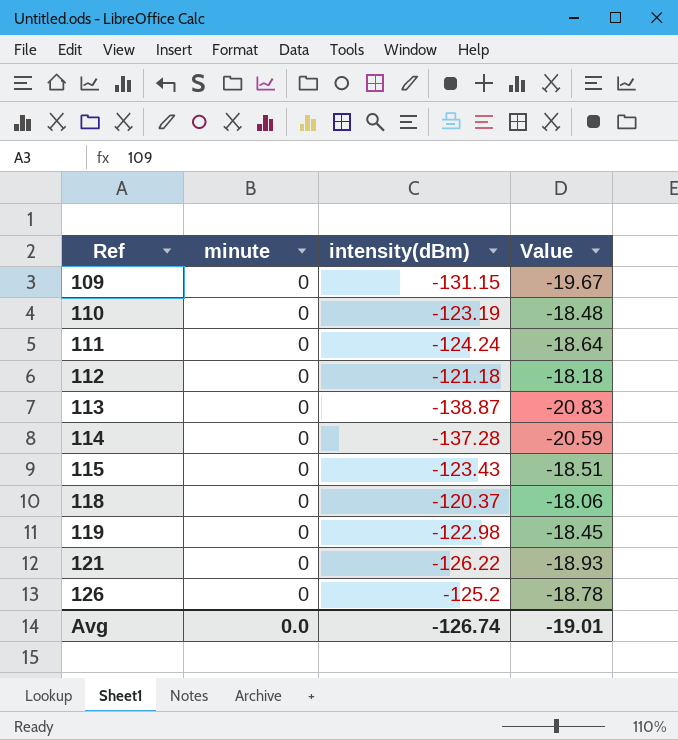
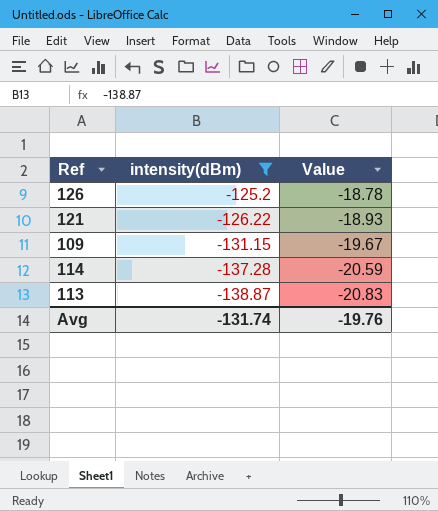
filter: none -> intensity(dBm) <= -125.2
row order: Ref ascending -> intensity(dBm) descending
column minute | position: 2 -> none
Avg | intensity(dBm): -126.74 -> -131.74
Avg | Value: -19.01 -> -19.76

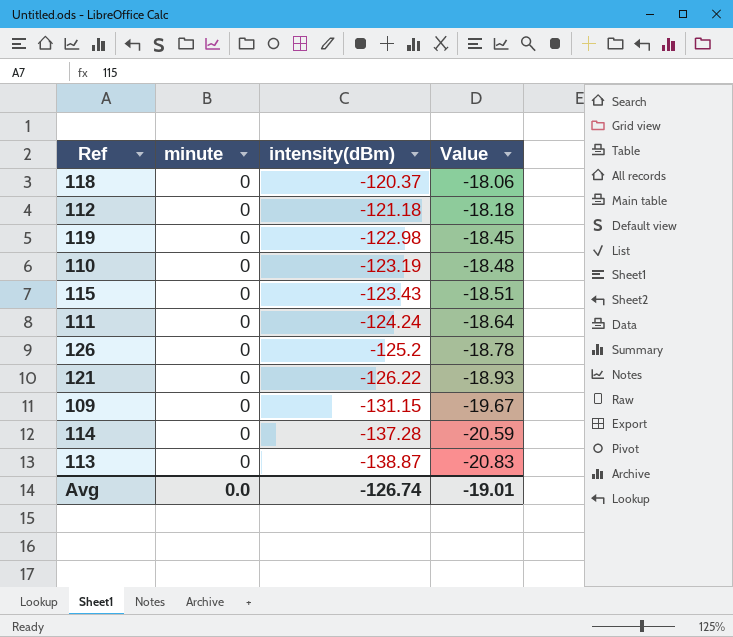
filter: intensity(dBm) <= -125.2 -> none
column minute | position: none -> 2
Avg | intensity(dBm): -131.74 -> -126.74
Avg | Value: -19.76 -> -19.01

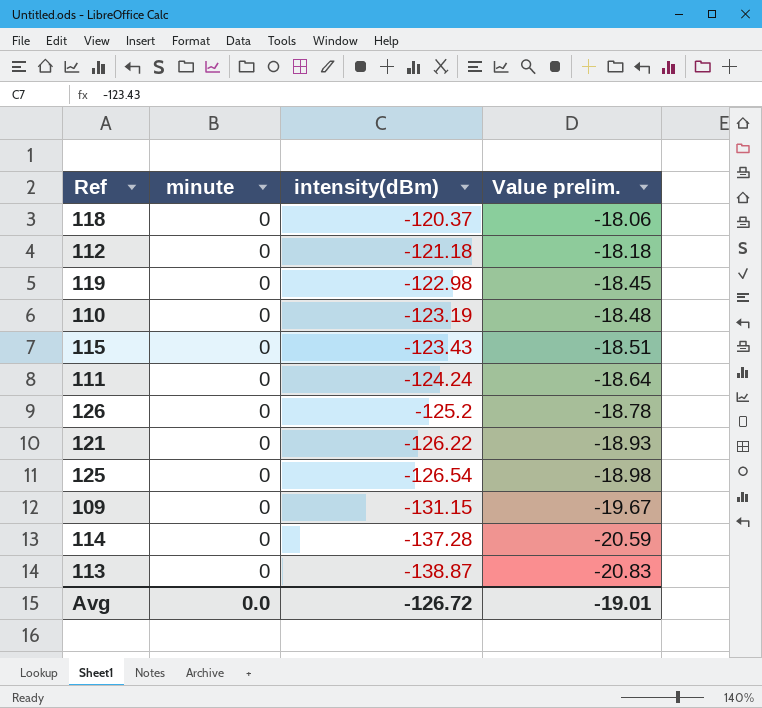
column name: Value -> Value prelim.
row 125: none -> 0 | -126.54 | -18.98
Avg | intensity(dBm): -126.74 -> -126.72

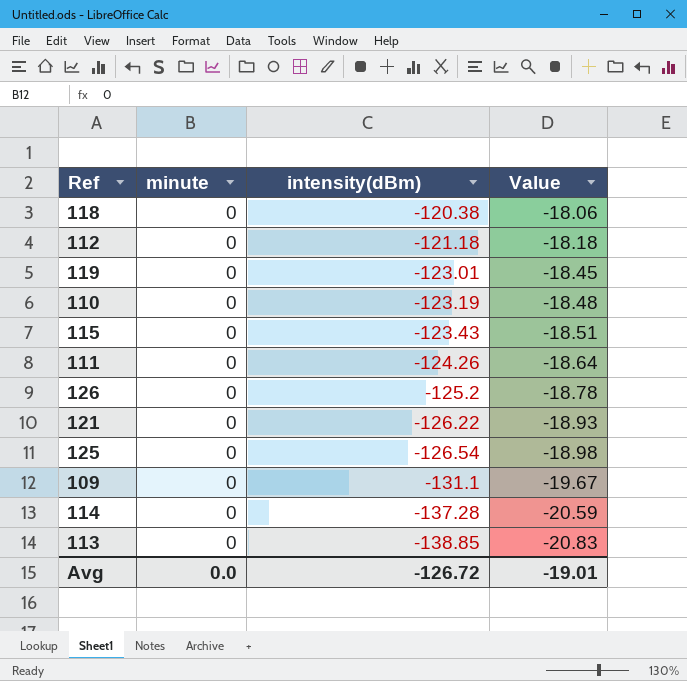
column name: Value prelim. -> Value
118 | intensity(dBm): -120.37 -> -120.38
119 | intensity(dBm): -122.98 -> -123.01
111 | intensity(dBm): -124.24 -> -124.26
109 | intensity(dBm): -131.15 -> -131.1
113 | intensity(dBm): -138.87 -> -138.85

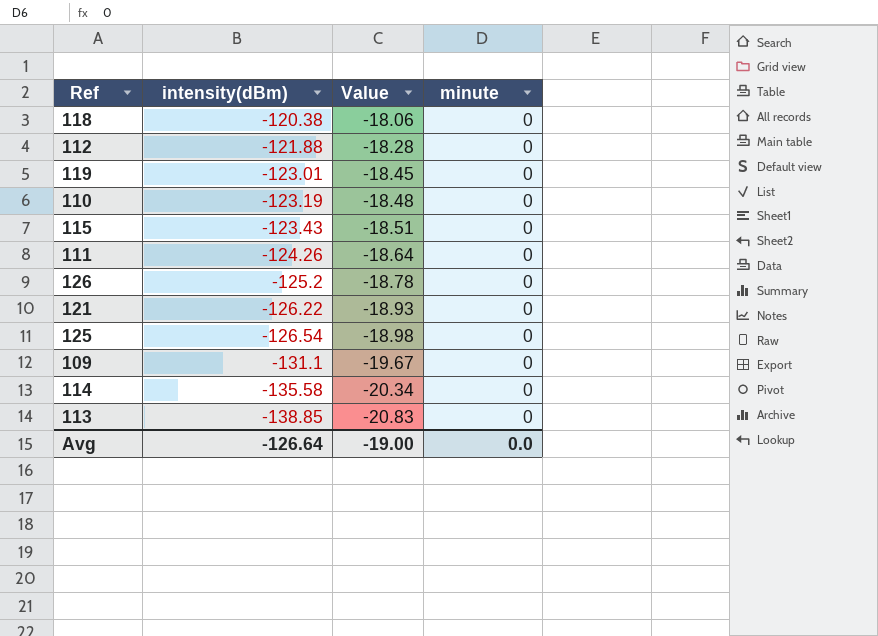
column minute | position: 2 -> 4
112 | intensity(dBm): -121.18 -> -121.88
112 | Value: -18.18 -> -18.28
114 | intensity(dBm): -137.28 -> -135.58
114 | Value: -20.59 -> -20.34
Avg | intensity(dBm): -126.72 -> -126.64
Avg | Value: -19.01 -> -19.00

